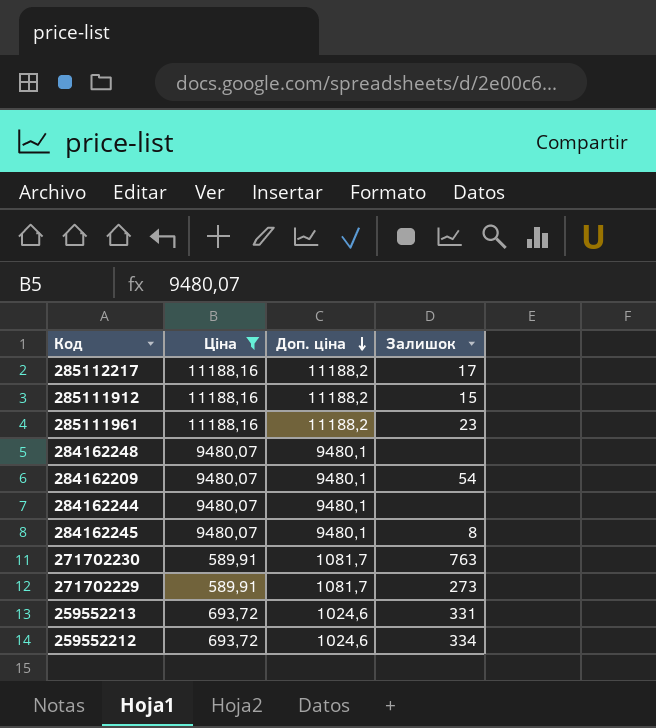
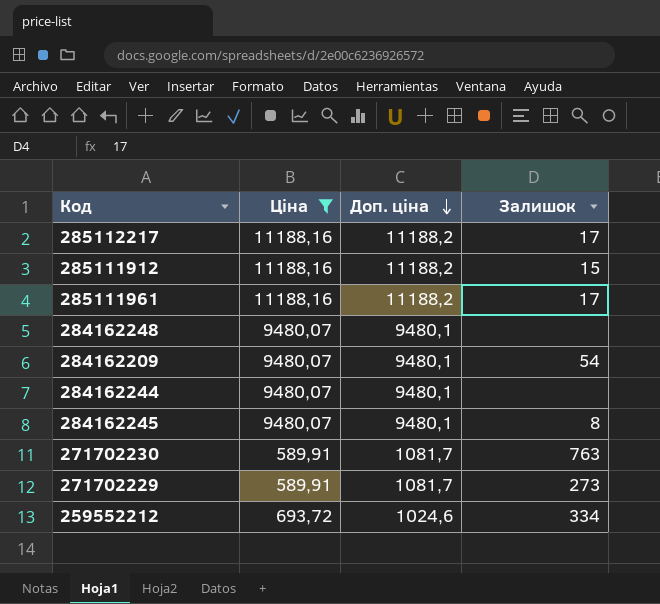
row 259552213: 693,72 | 1024,6 | 331 -> none
285111961 | Залишок: 23 -> 17

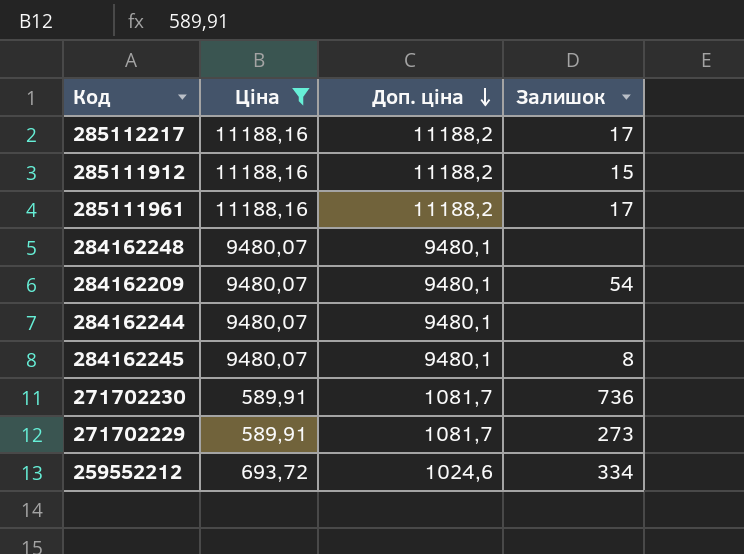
271702230 | Залишок: 763 -> 736

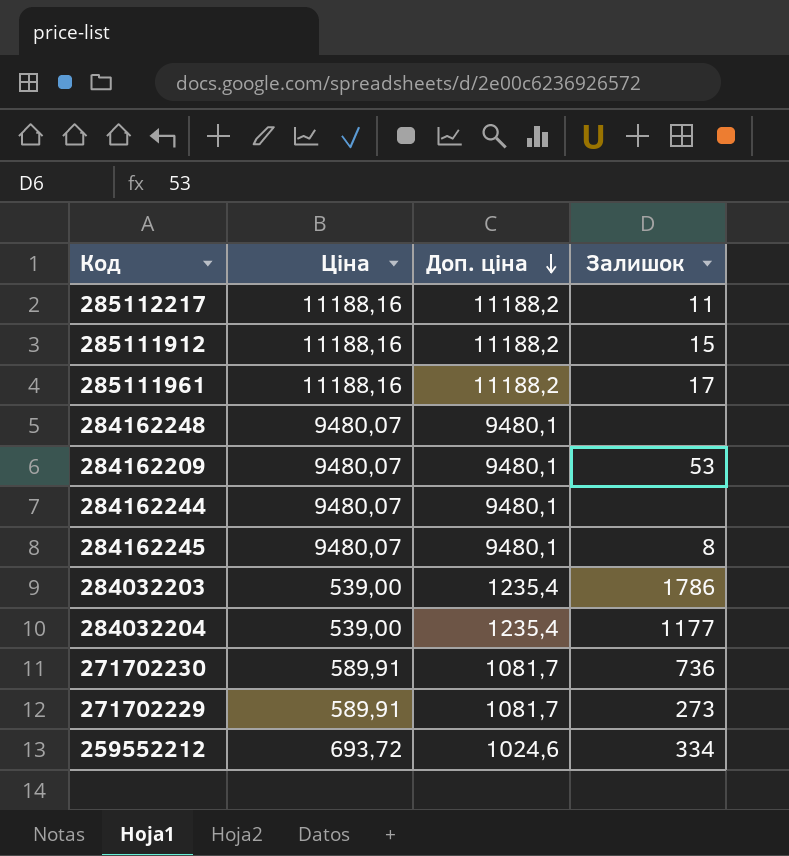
filter: Ціна != 539,00 -> none
285112217 | Залишок: 17 -> 11
284162209 | Залишок: 54 -> 53

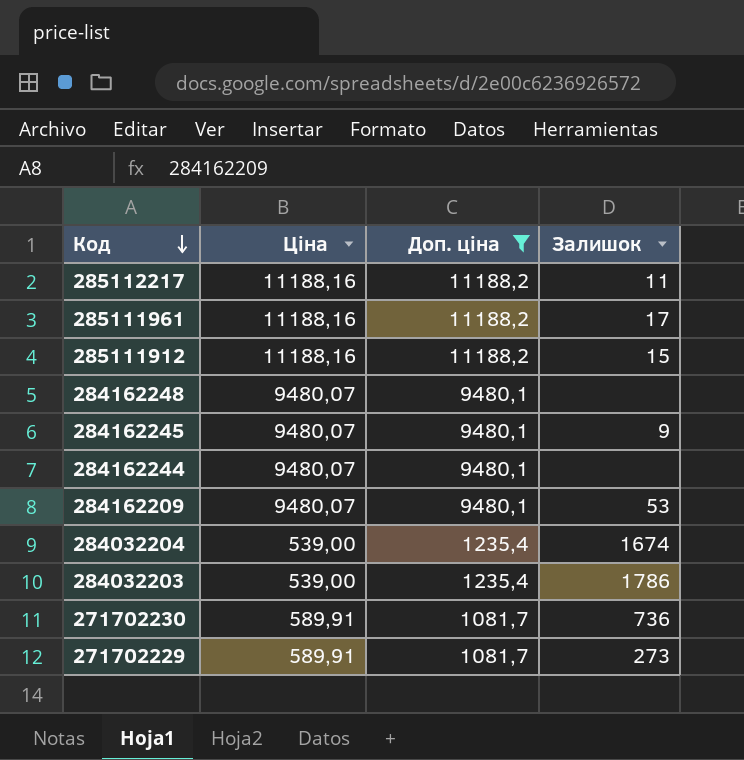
filter: none -> Доп. ціна != 1024,6
row order: Доп. ціна descending -> Код descending
284162245 | Залишок: 8 -> 9
284032204 | Залишок: 1177 -> 1674

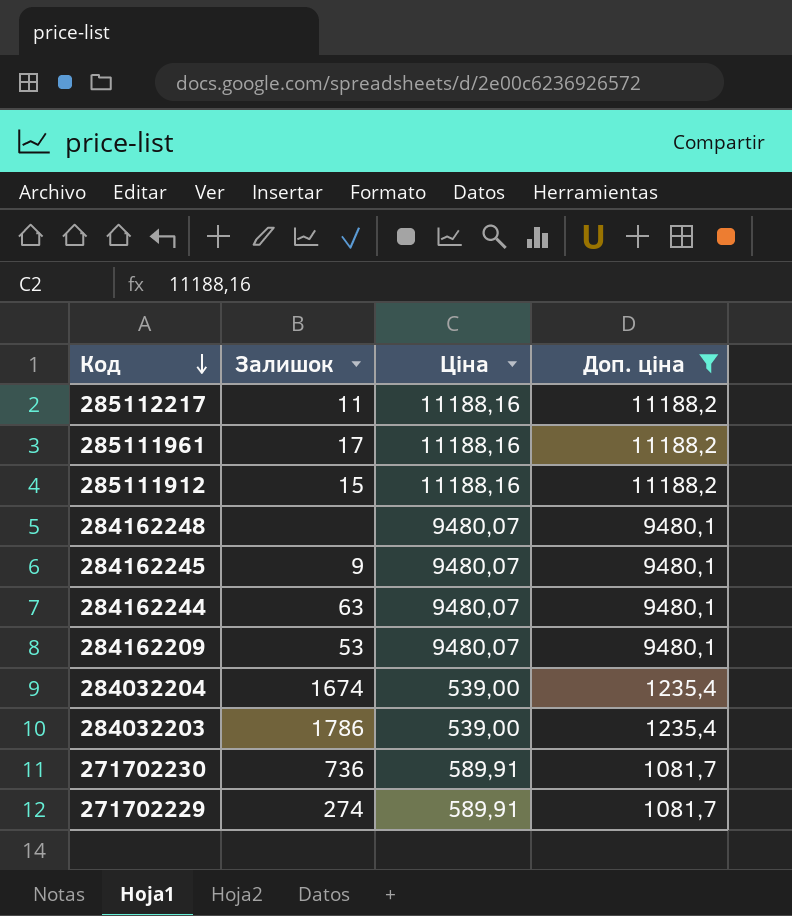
column Залишок | position: 4 -> 2
284162244 | Залишок: none -> 63
271702229 | Залишок: 273 -> 274

